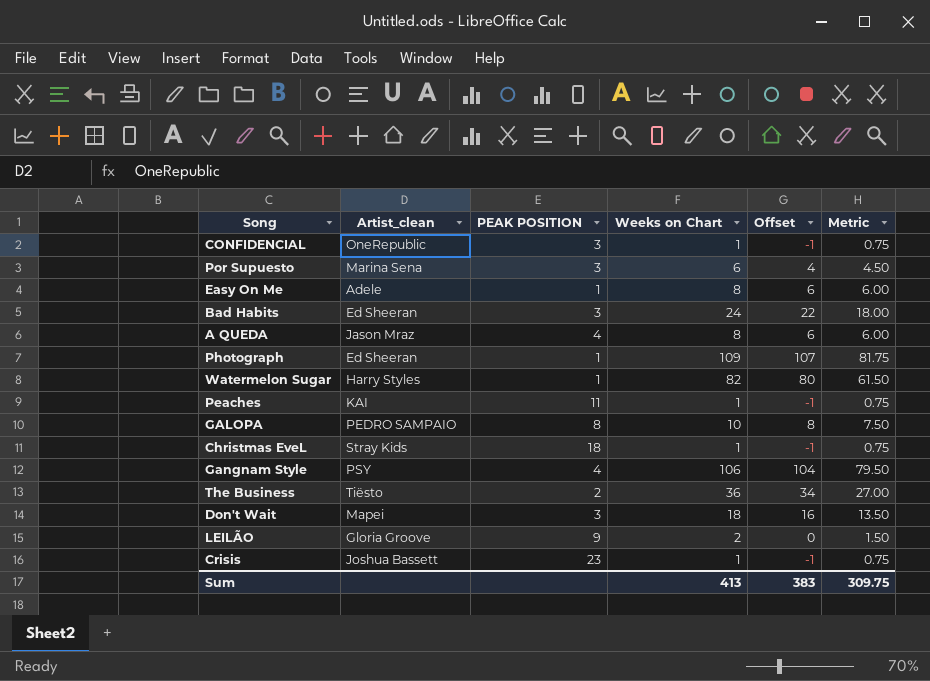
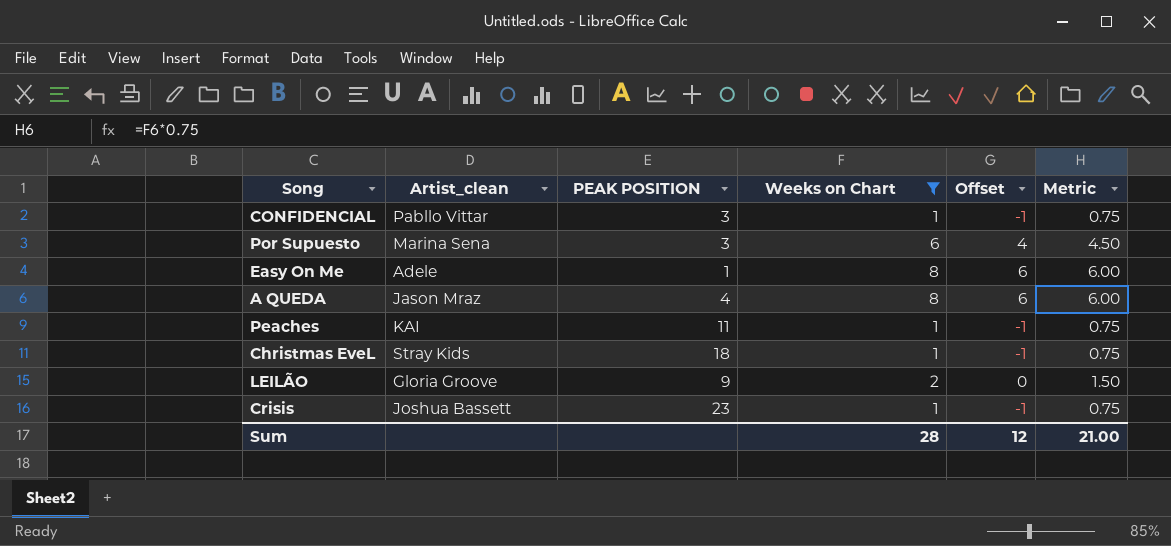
filter: none -> Weeks on Chart <= 8
CONFIDENCIAL | Artist_clean: OneRepublic -> Pabllo Vittar
Sum | Weeks on Chart: 413 -> 28
Sum | Offset: 383 -> 12
Sum | Metric: 309.75 -> 21.00

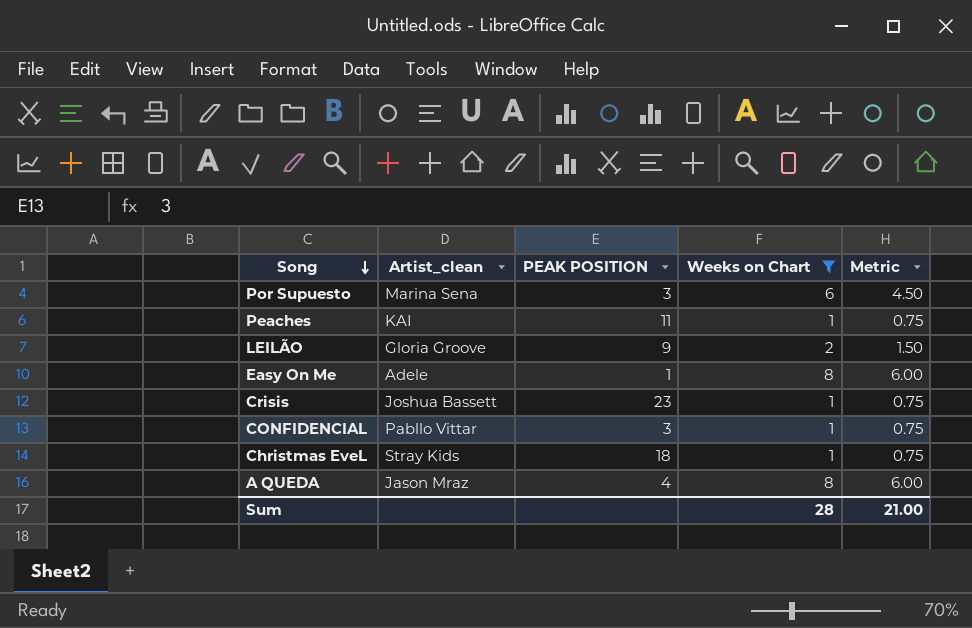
row order: none -> Song descending
column Offset | formula: [Weeks on Chart] - 2 -> none

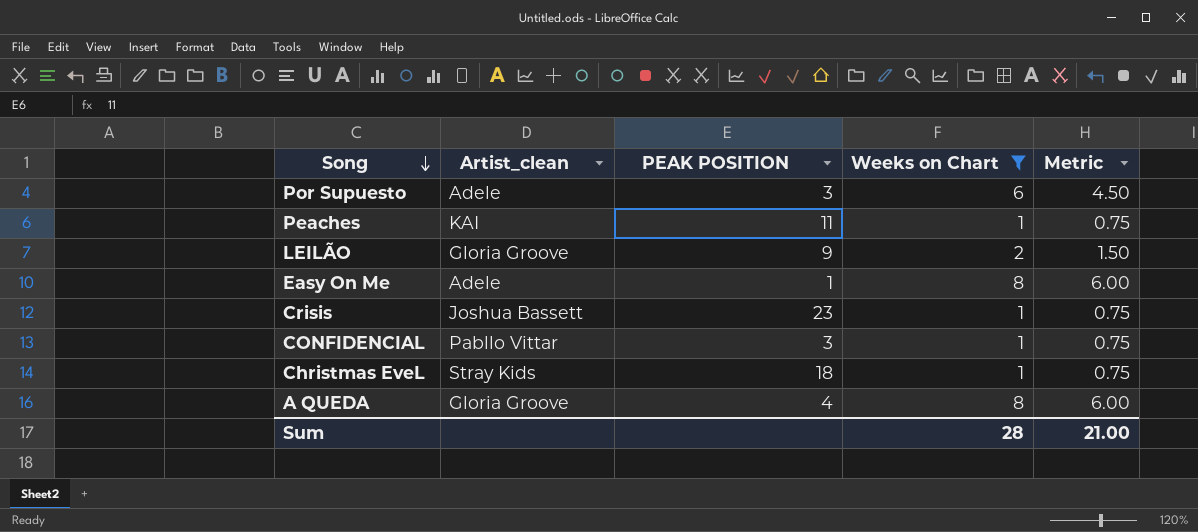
Por Supuesto | Artist_clean: Marina Sena -> Adele
A QUEDA | Artist_clean: Jason Mraz -> Gloria Groove

